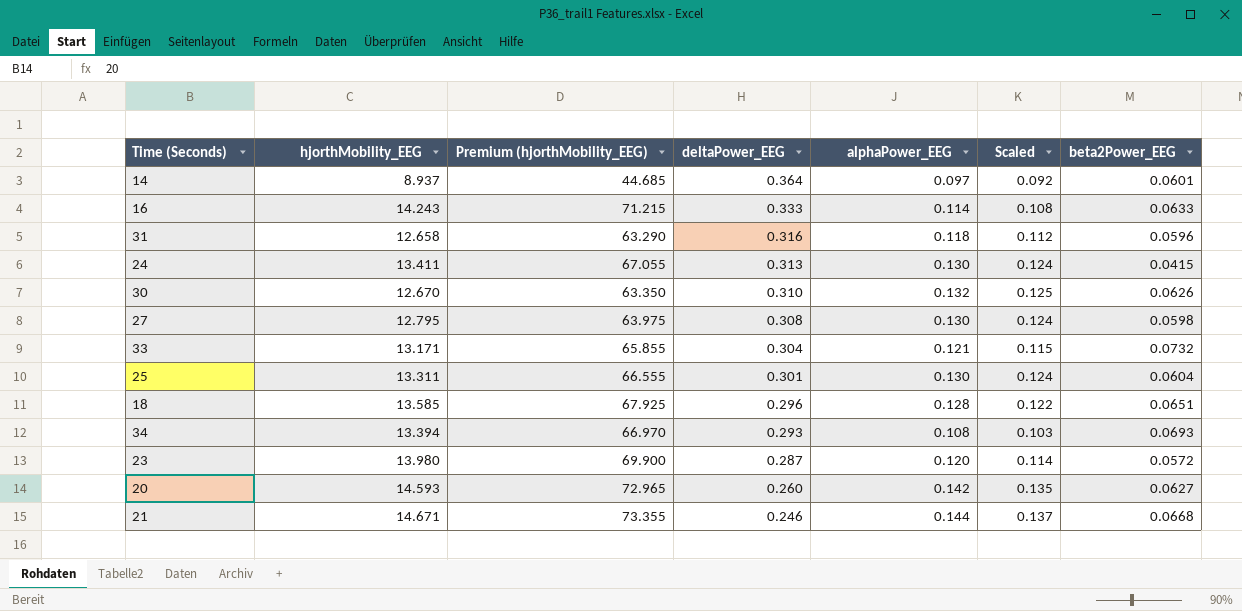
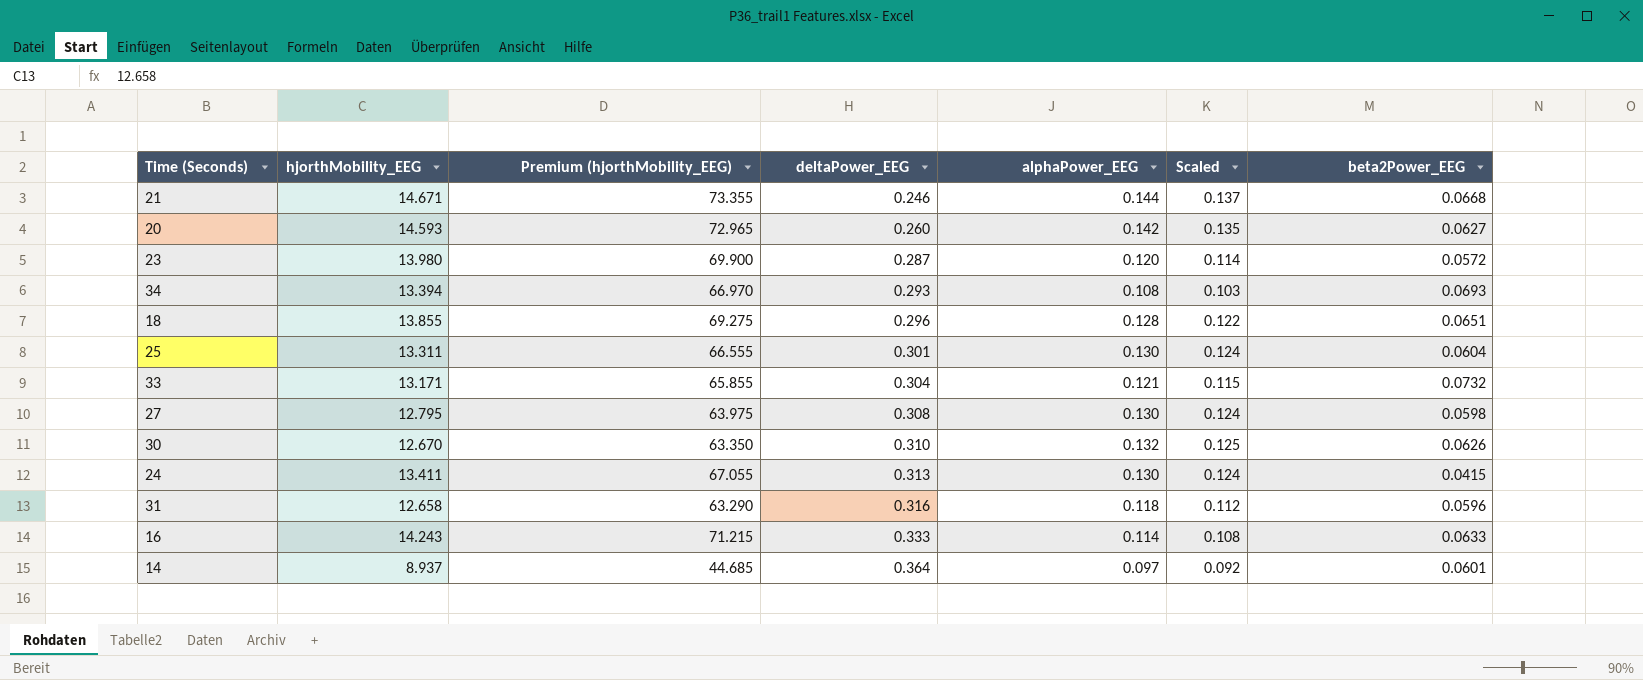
row order: deltaPower_EEG descending -> deltaPower_EEG ascending
18 | hjorthMobility_EEG: 13.585 -> 13.855
18 | Premium (hjorthMobility_EEG): 67.925 -> 69.275

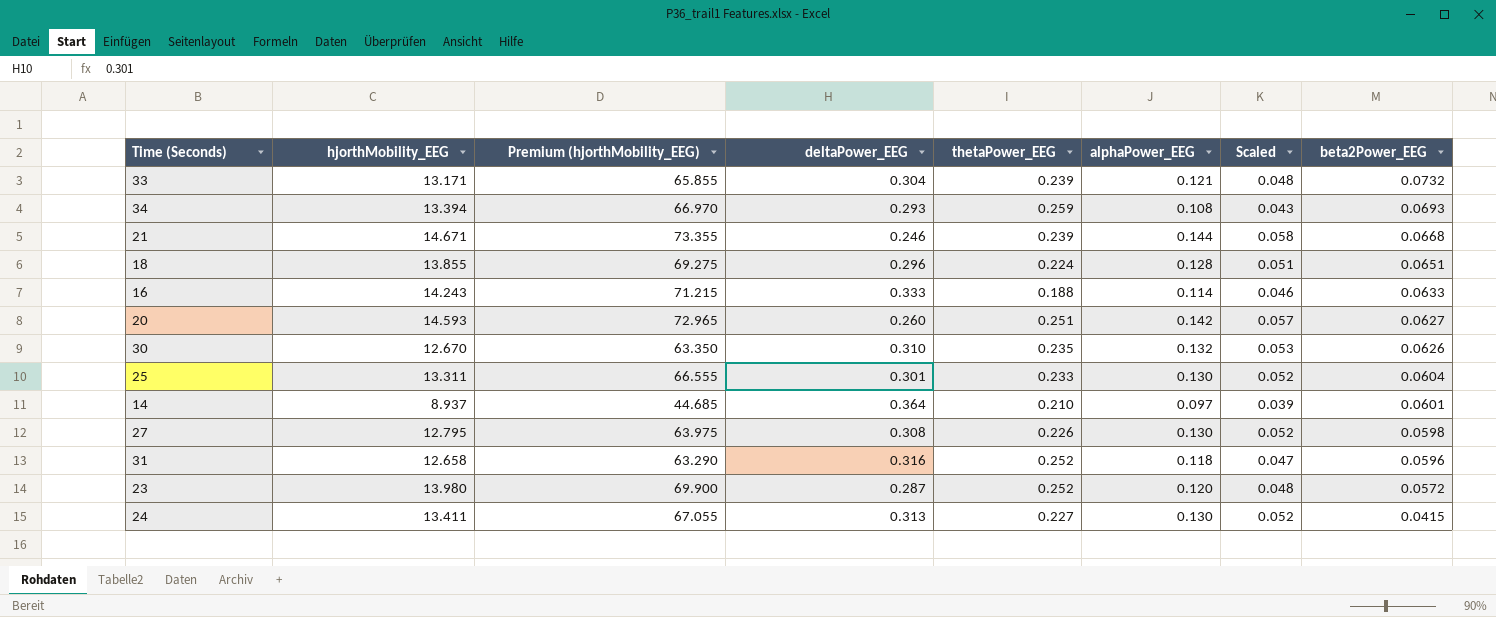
row order: deltaPower_EEG ascending -> beta2Power_EEG descending
column thetaPower_EEG | position: none -> 5
column Scaled | formula: [alphaPower_EEG] * 0.95 -> [alphaPower_EEG] * 0.4

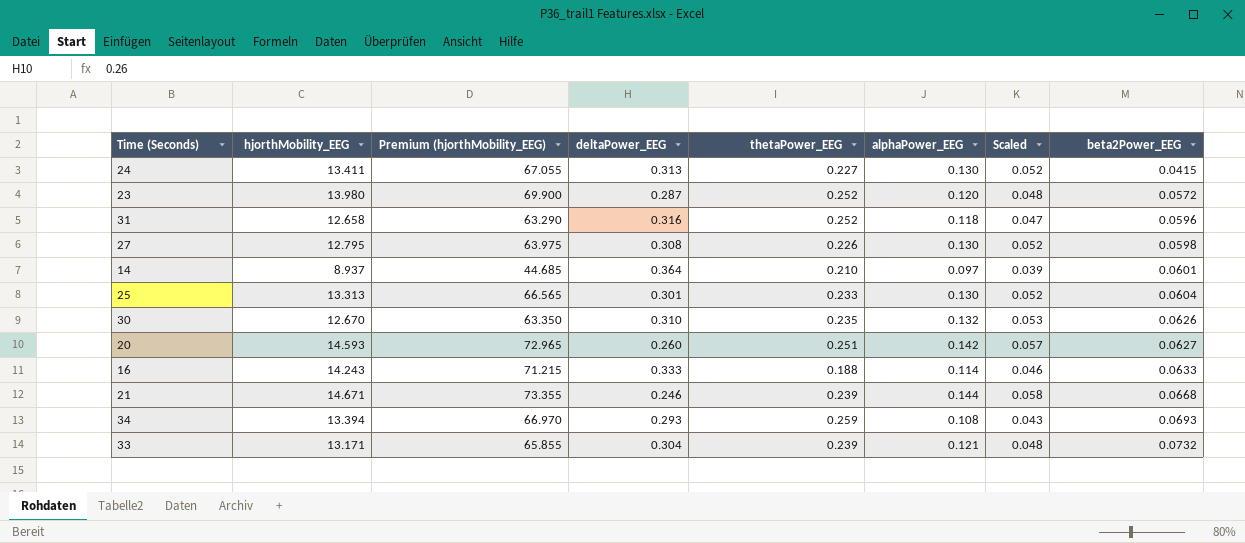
row order: beta2Power_EEG descending -> beta2Power_EEG ascending
row 18: 13.855 | 69.275 | 0.296 | 0.224 | 0.128 | 0.051 | 0.0651 -> none
25 | hjorthMobility_EEG: 13.311 -> 13.313
25 | Premium (hjorthMobility_EEG): 66.555 -> 66.565

